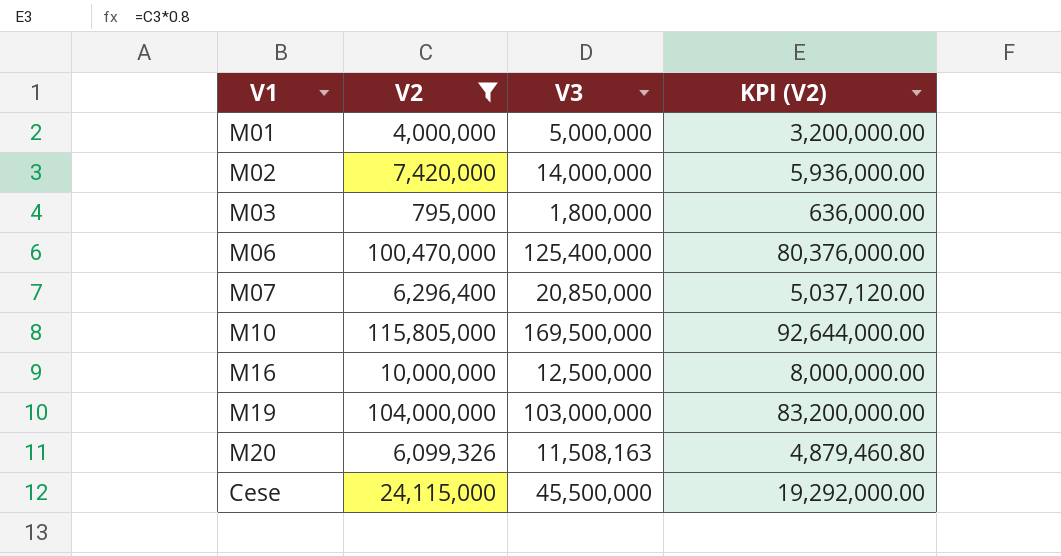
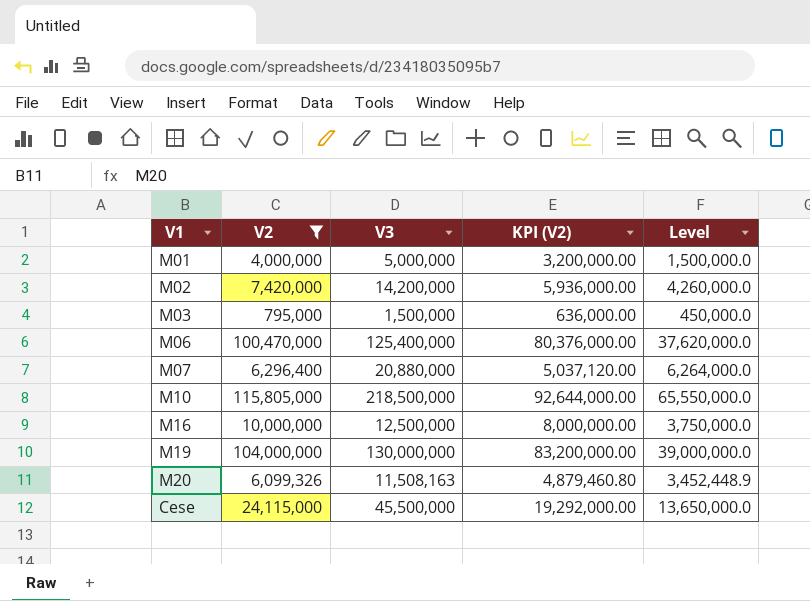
column Level | formula: none -> [V3] * 0.3
M02 | V3: 14,000,000 -> 14,200,000
M03 | V3: 1,800,000 -> 1,500,000
M07 | V3: 20,850,000 -> 20,880,000
M10 | V3: 169,500,000 -> 218,500,000
M19 | V3: 103,000,000 -> 130,000,000

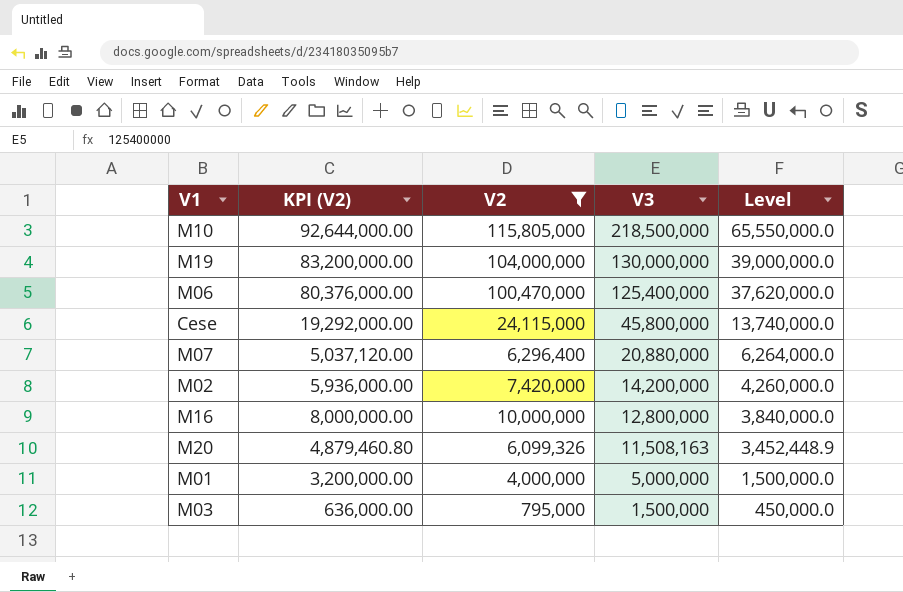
row order: none -> V3 descending
column KPI (V2) | position: 4 -> 2
Cese | V3: 45,500,000 -> 45,800,000
Cese | Level: 13,650,000.0 -> 13,740,000.0
M16 | V3: 12,500,000 -> 12,800,000
M16 | Level: 3,750,000.0 -> 3,840,000.0

